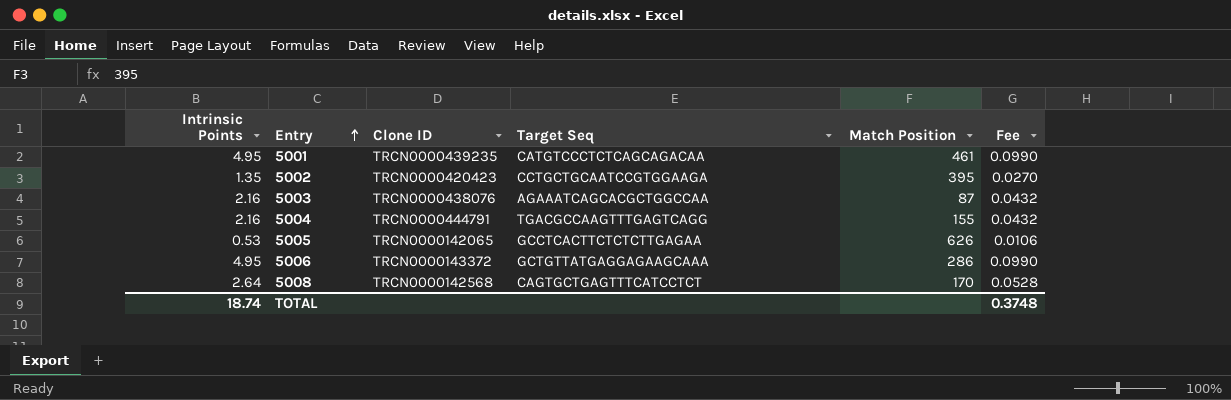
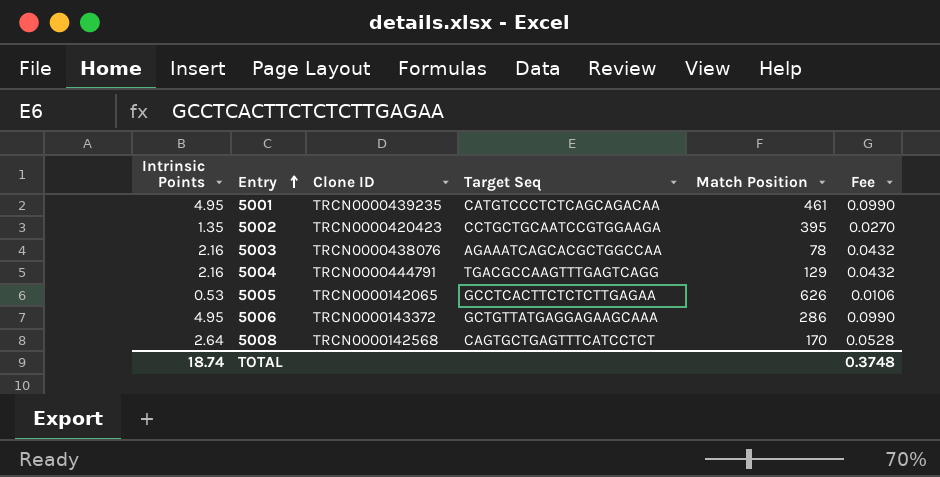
5003 | Match Position: 87 -> 78
5004 | Match Position: 155 -> 129

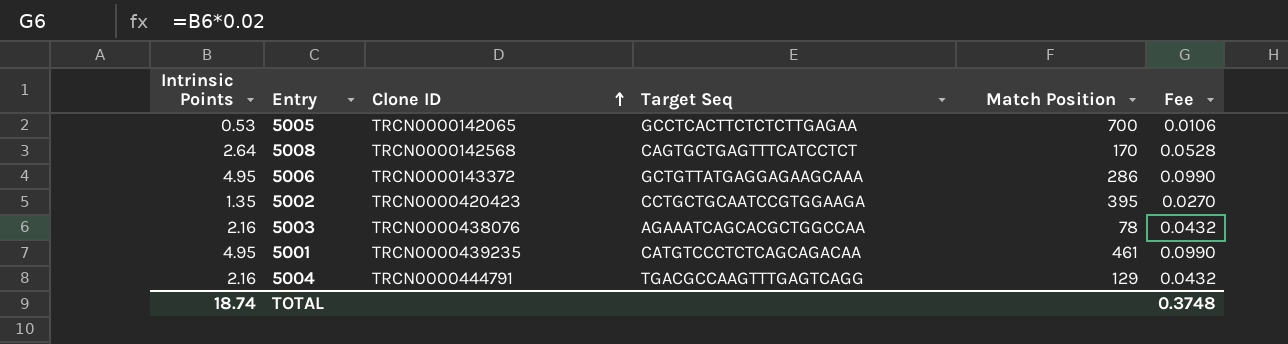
row order: Entry ascending -> Clone ID ascending
5005 | Match Position: 626 -> 700

